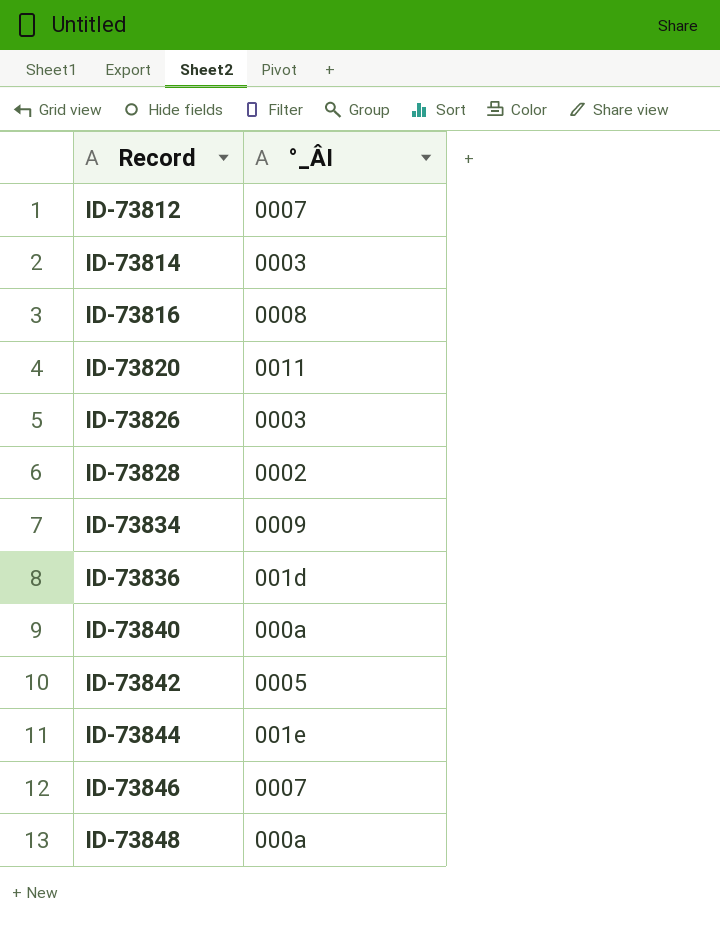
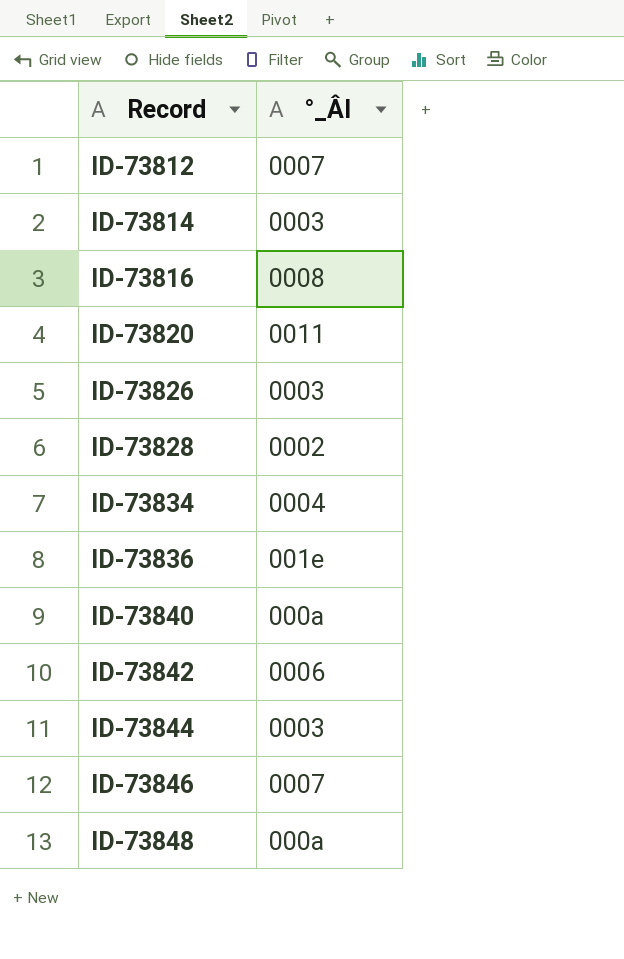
ID-73834 | °_ÂI: 0009 -> 0004
ID-73836 | °_ÂI: 001d -> 001e
ID-73842 | °_ÂI: 0005 -> 0006
ID-73844 | °_ÂI: 001e -> 0003

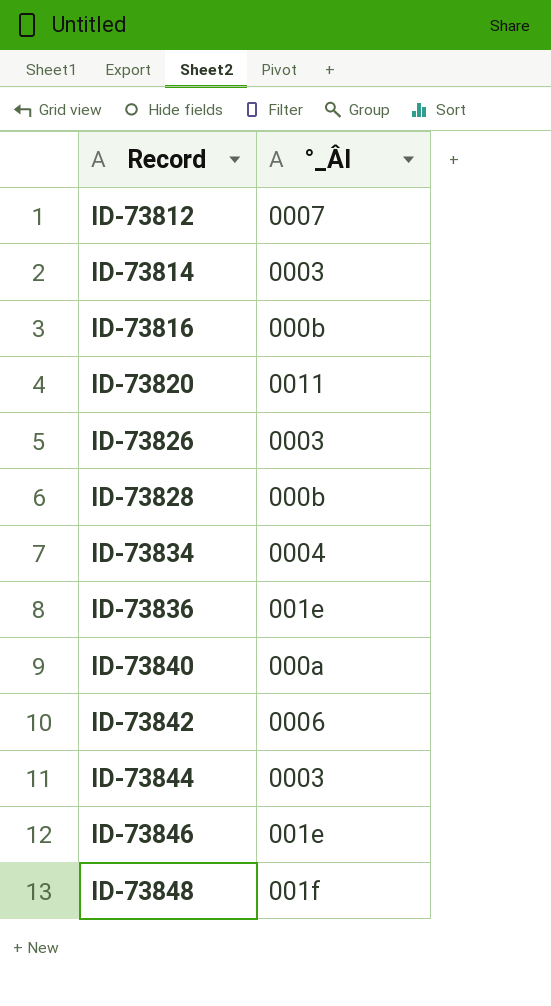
ID-73816 | °_ÂI: 0008 -> 000b
ID-73828 | °_ÂI: 0002 -> 000b
ID-73846 | °_ÂI: 0007 -> 001e
ID-73848 | °_ÂI: 000a -> 001f

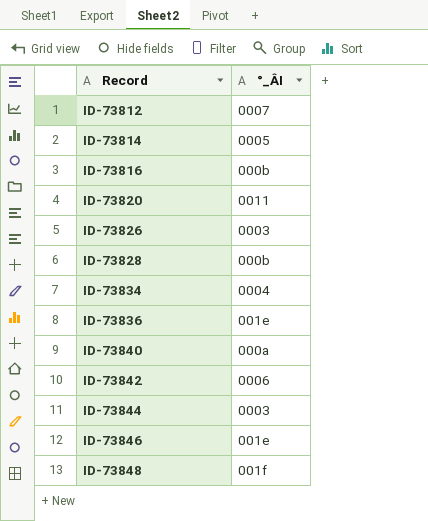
ID-73814 | °_ÂI: 0003 -> 0005

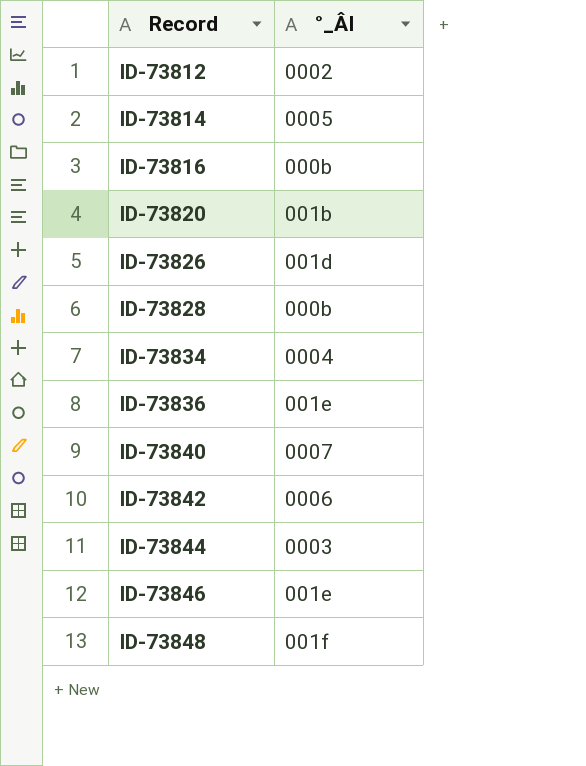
ID-73812 | °_ÂI: 0007 -> 0002
ID-73820 | °_ÂI: 0011 -> 001b
ID-73826 | °_ÂI: 0003 -> 001d
ID-73840 | °_ÂI: 000a -> 0007

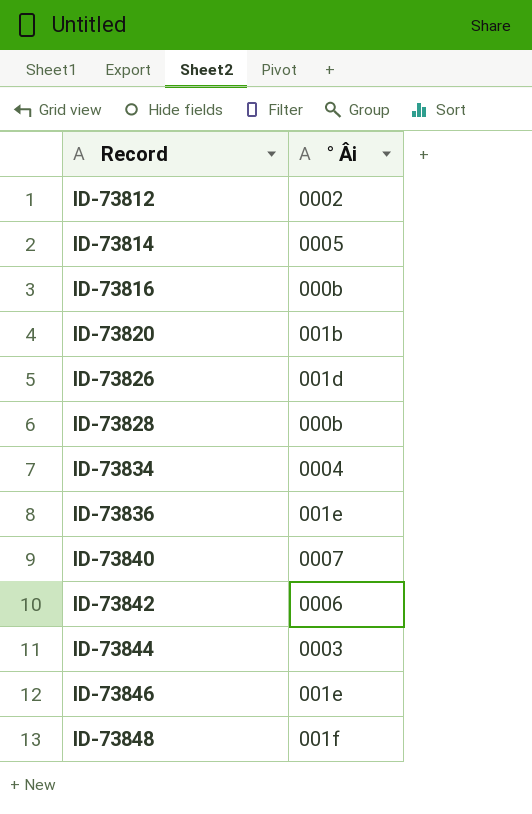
column name: °_ÂI -> ° Âi

